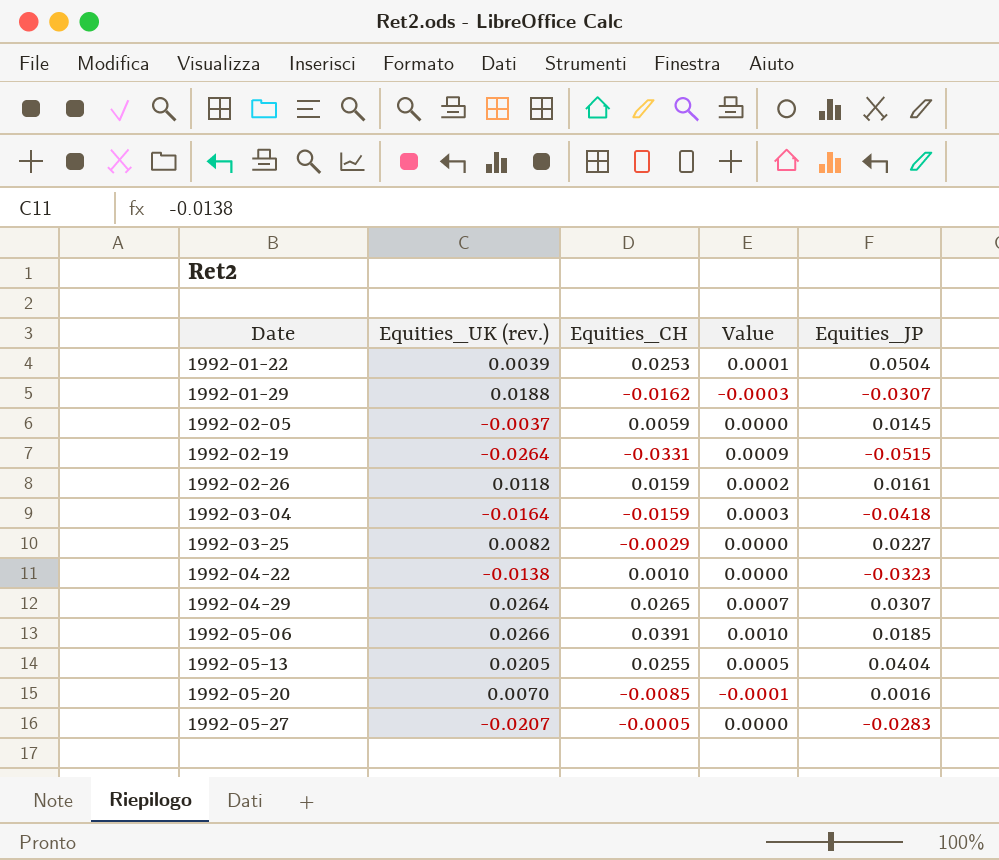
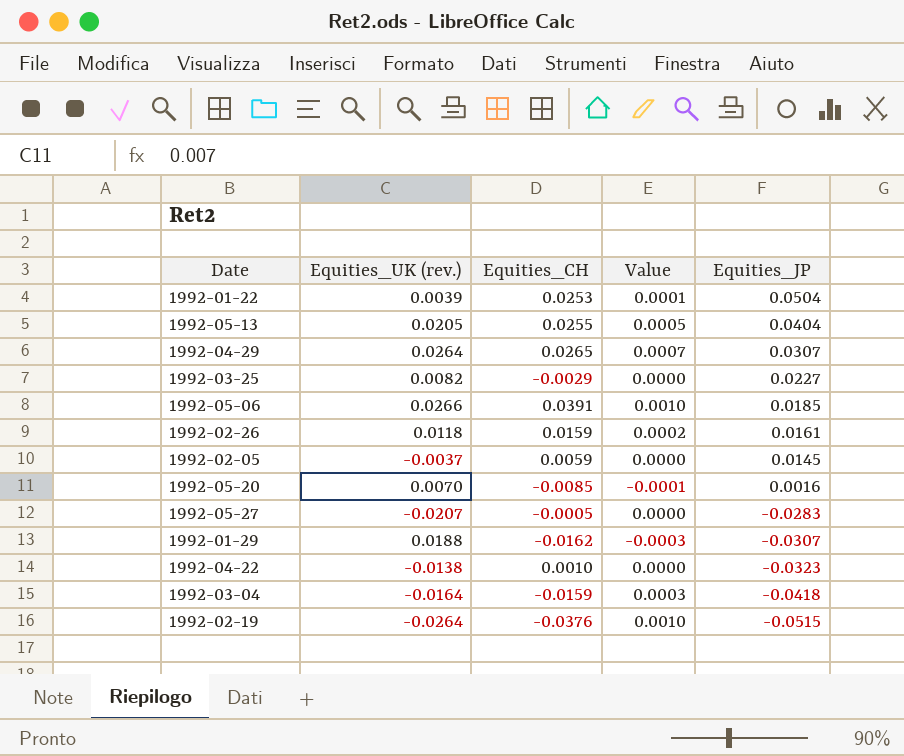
row order: Date ascending -> Equities_JP descending
1992-02-19 | Equities_CH: -0.0331 -> -0.0376
1992-02-19 | Value: 0.0009 -> 0.0010

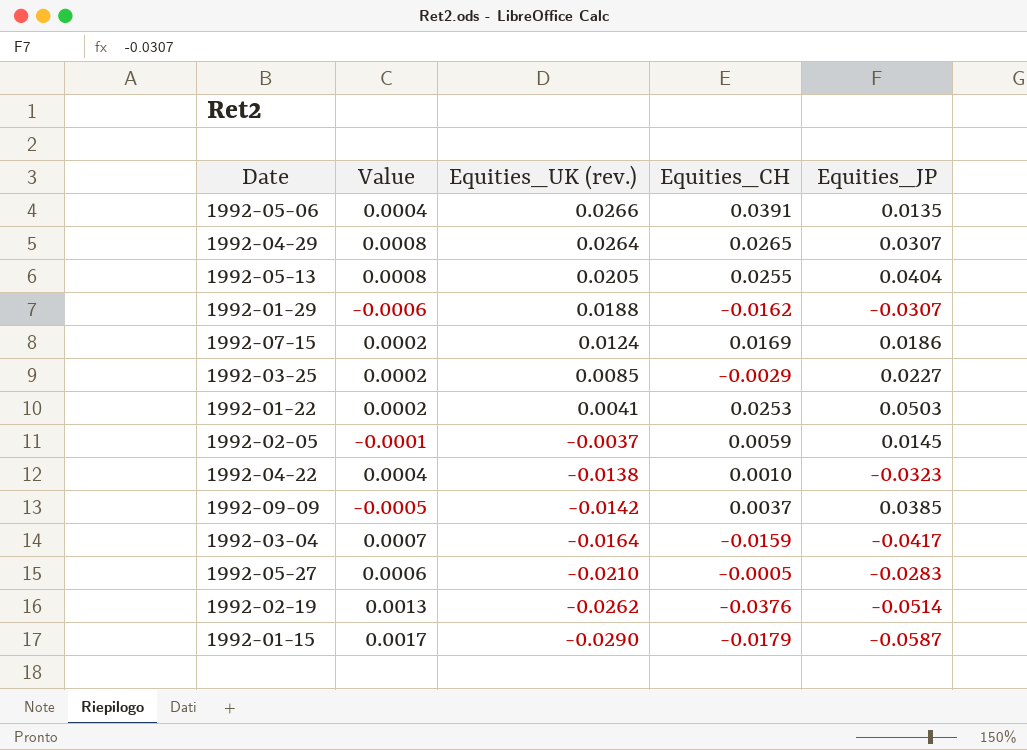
row order: Equities_JP descending -> Equities_UK (rev.) descending
column Value | formula: [Equities_UK (rev.)] * [Equities_CH] -> [Equities_UK (rev.)] * [Equities_JP]
column Value | position: 4 -> 2
row 1992-02-26: 0.0118 | 0.0159 | 0.0002 | 0.0161 -> none
row 1992-05-20: 0.0070 | -0.0085 | -0.0001 | 0.0016 -> none
1992-05-06 | Equities_JP: 0.0185 -> 0.0135
row 1992-07-15: none -> 0.0002 | 0.0124 | 0.0169 | 0.0186
1992-03-25 | Equities_UK (rev.): 0.0082 -> 0.0085
1992-01-22 | Equities_UK (rev.): 0.0039 -> 0.0041
1992-01-22 | Equities_JP: 0.0504 -> 0.0503
row 1992-09-09: none -> -0.0005 | -0.0142 | 0.0037 | 0.0385
1992-03-04 | Equities_JP: -0.0418 -> -0.0417
1992-05-27 | Equities_UK (rev.): -0.0207 -> -0.0210
1992-02-19 | Equities_UK (rev.): -0.0264 -> -0.0262
1992-02-19 | Equities_JP: -0.0515 -> -0.0514
row 1992-01-15: none -> 0.0017 | -0.0290 | -0.0179 | -0.0587

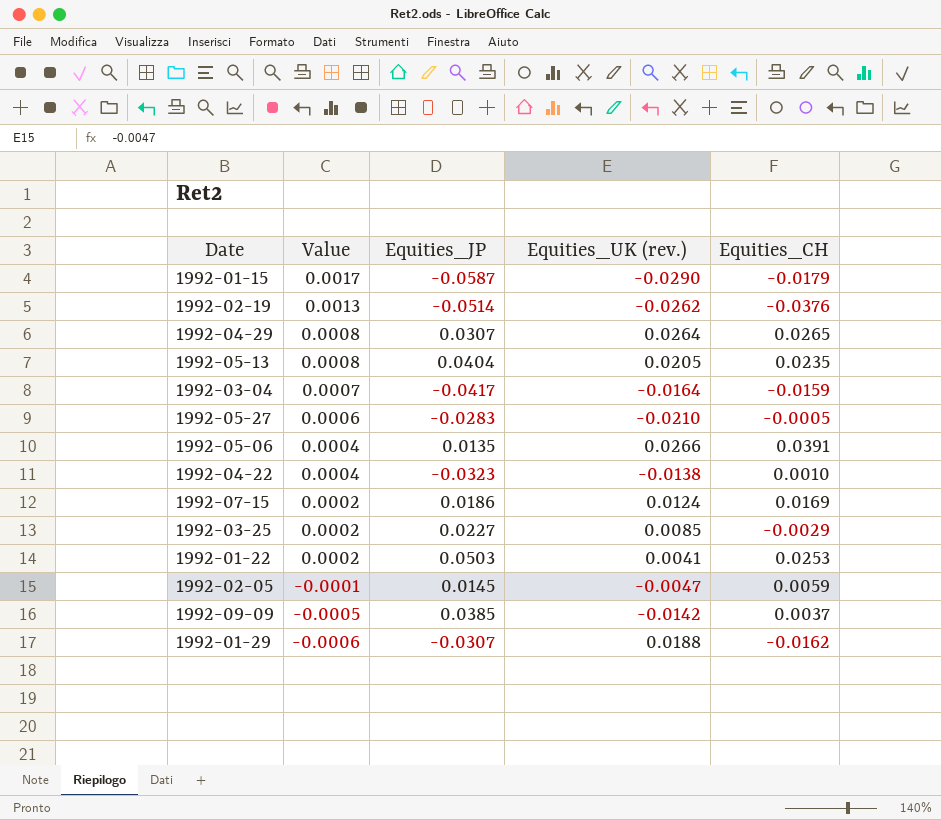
row order: Equities_UK (rev.) descending -> Value descending
column Equities_JP | position: 5 -> 3
1992-05-13 | Equities_CH: 0.0255 -> 0.0235
1992-02-05 | Equities_UK (rev.): -0.0037 -> -0.0047

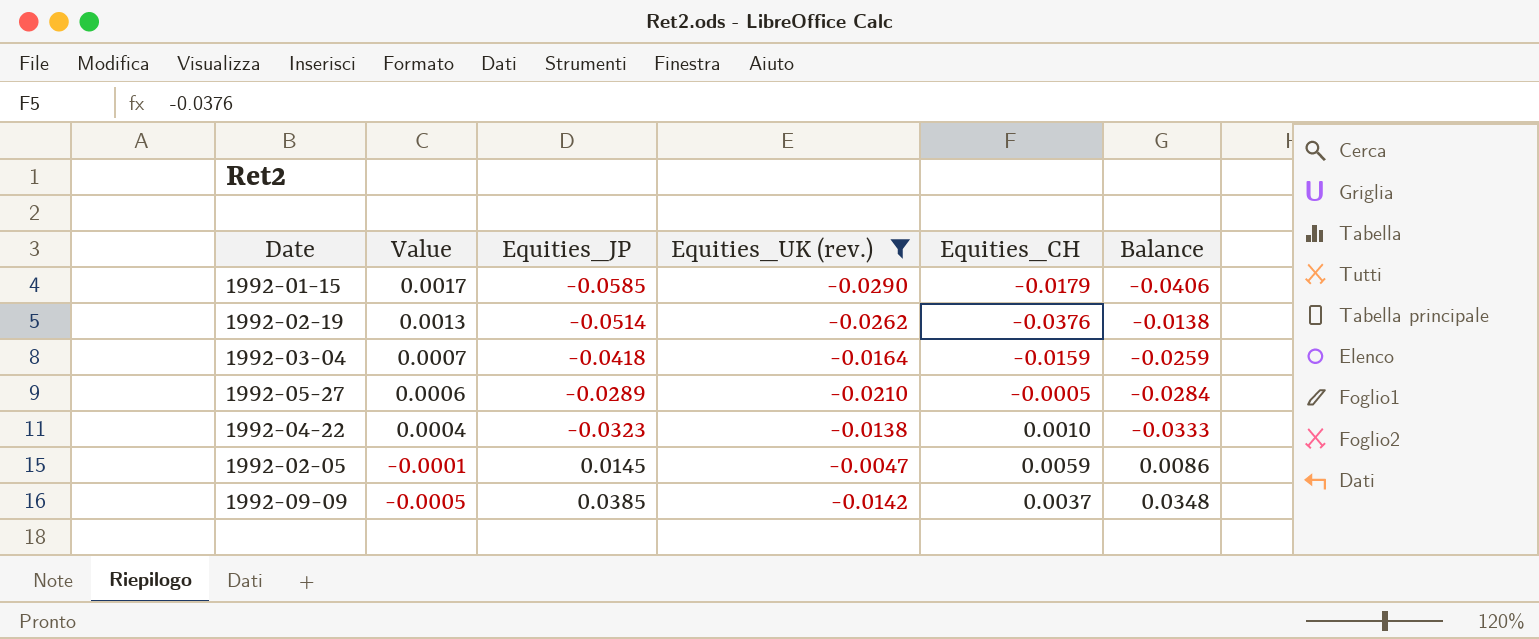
filter: none -> Equities_UK (rev.) <= -0.0047
column Balance | formula: none -> [Equities_JP] - [Equities_CH]
1992-01-15 | Equities_JP: -0.0587 -> -0.0585
1992-03-04 | Equities_JP: -0.0417 -> -0.0418
1992-05-27 | Equities_JP: -0.0283 -> -0.0289

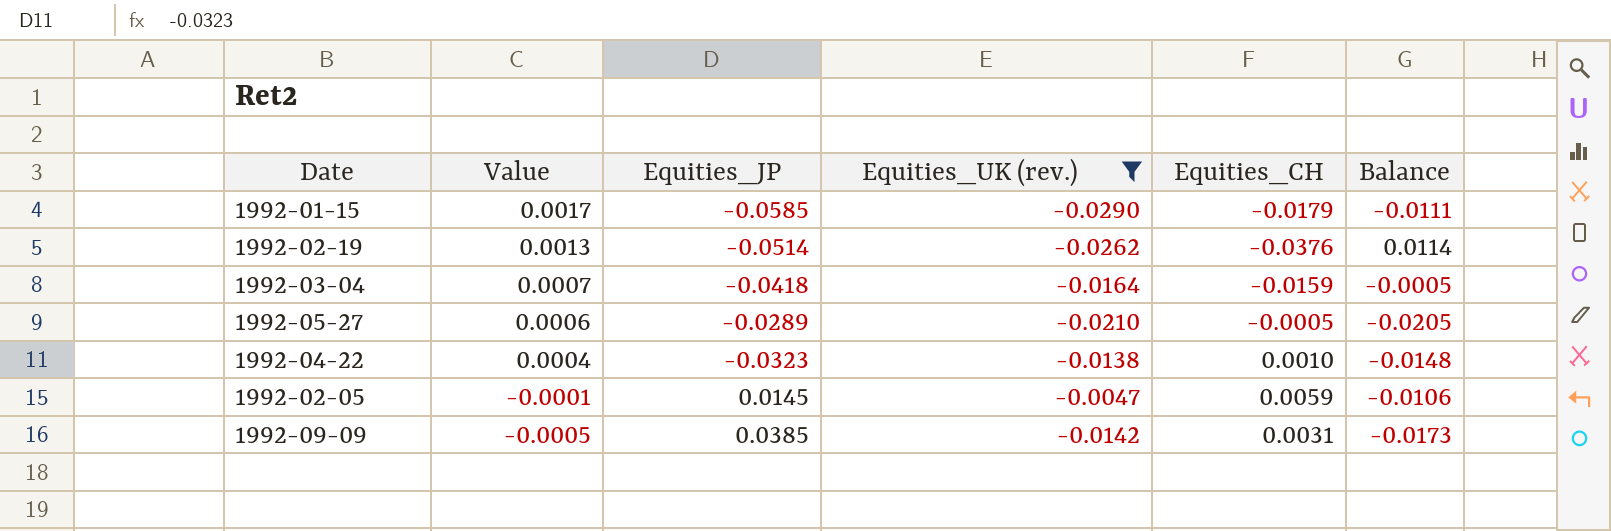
column Balance | formula: [Equities_JP] - [Equities_CH] -> [Equities_UK (rev.)] - [Equities_CH]
1992-09-09 | Equities_CH: 0.0037 -> 0.0031

